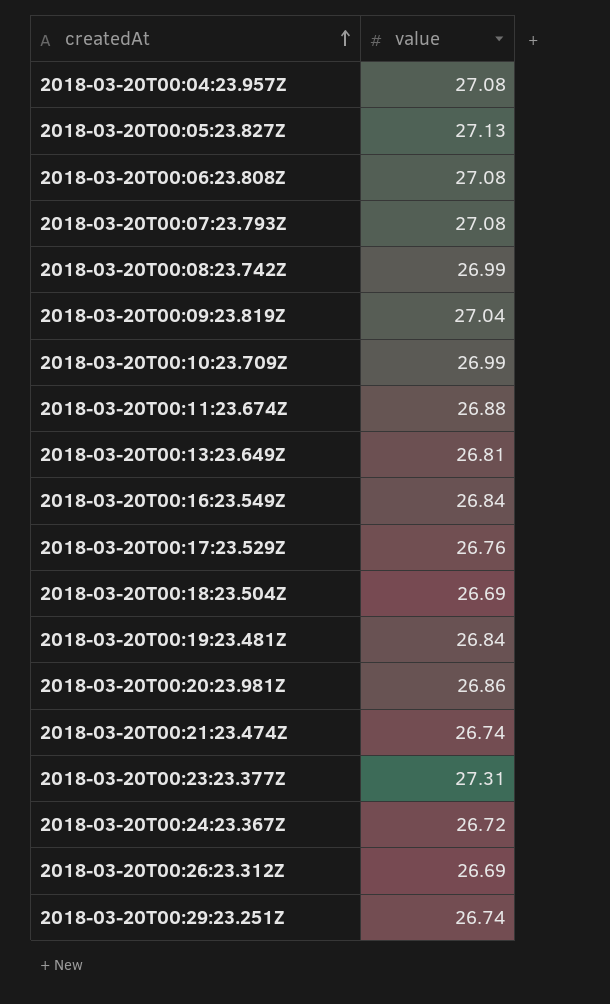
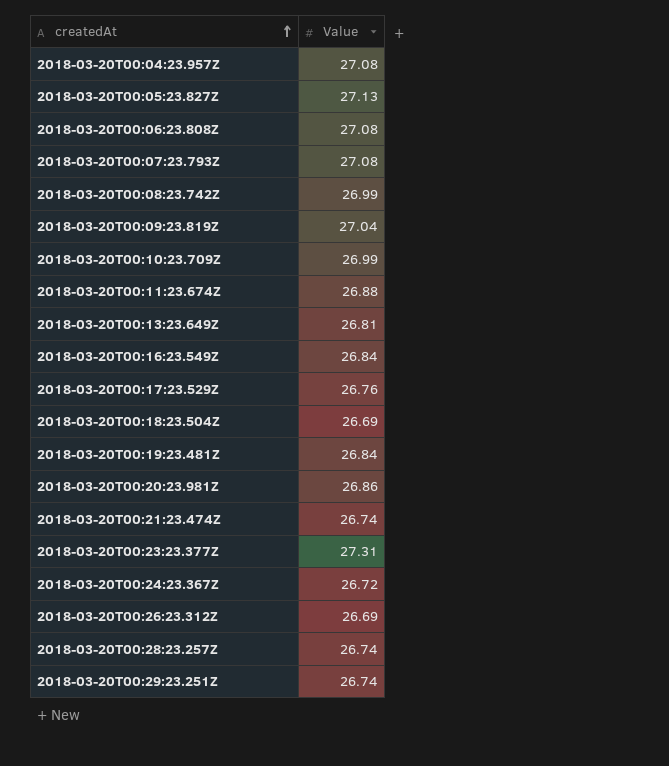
column name: value -> Value
row 2018-03-20T00:28:23.257Z: none -> 26.74

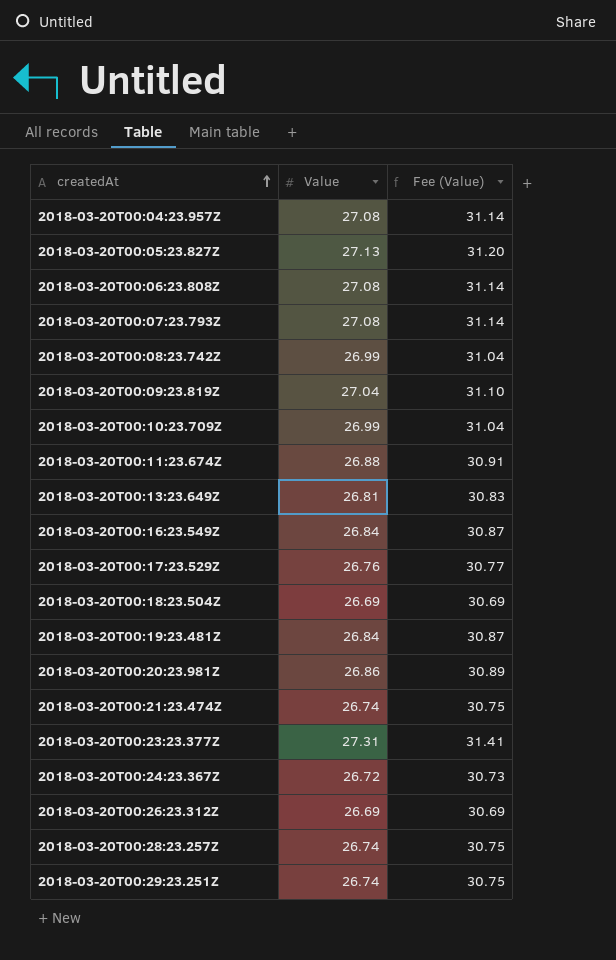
column Fee (Value) | formula: none -> [Value] * 1.15

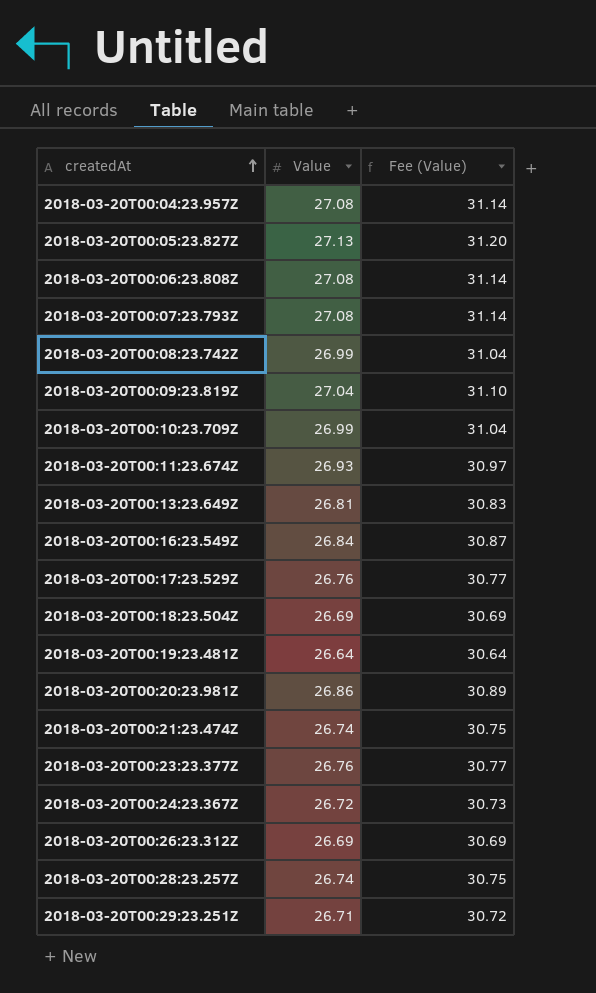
2018-03-20T00:11:23.674Z | Value: 26.88 -> 26.93
2018-03-20T00:11:23.674Z | Fee (Value): 30.91 -> 30.97
2018-03-20T00:19:23.481Z | Value: 26.84 -> 26.64
2018-03-20T00:19:23.481Z | Fee (Value): 30.87 -> 30.64
2018-03-20T00:23:23.377Z | Value: 27.31 -> 26.76
2018-03-20T00:23:23.377Z | Fee (Value): 31.41 -> 30.77
2018-03-20T00:29:23.251Z | Value: 26.74 -> 26.71
2018-03-20T00:29:23.251Z | Fee (Value): 30.75 -> 30.72

